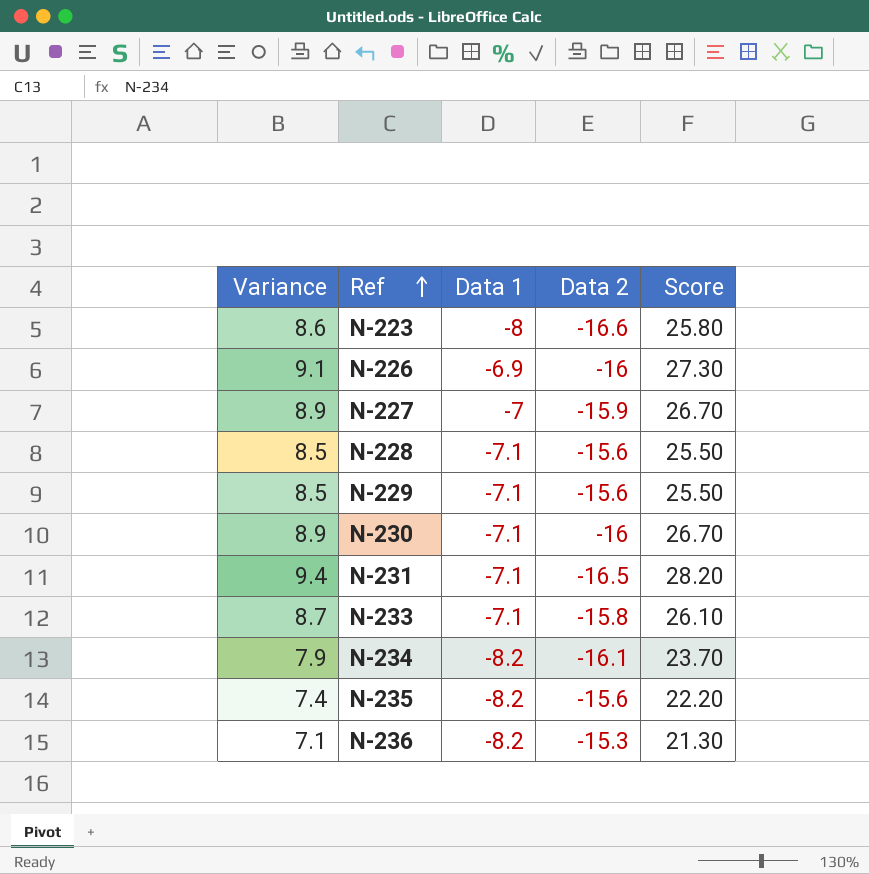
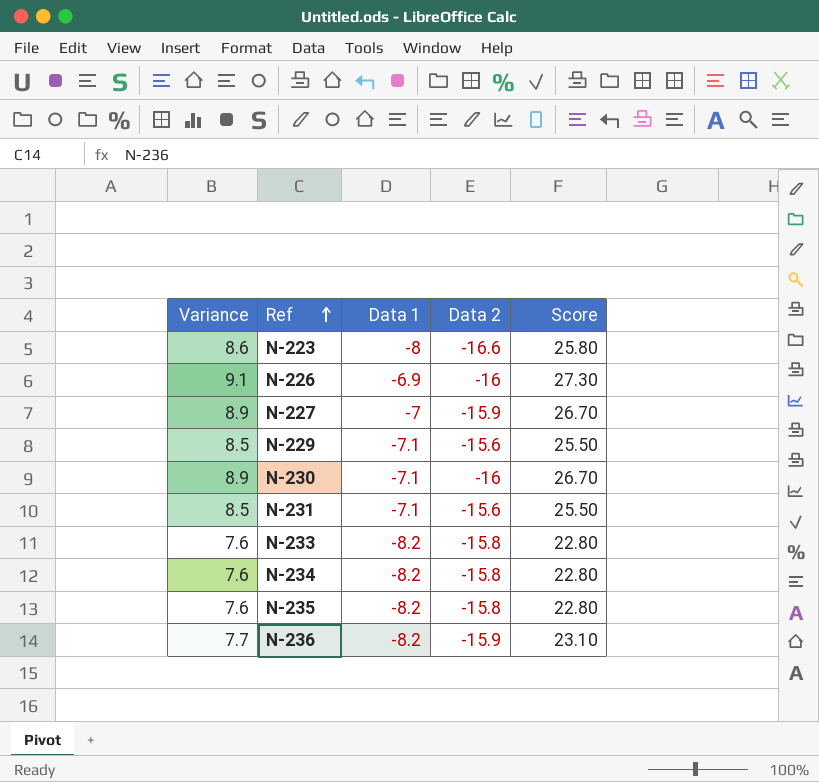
row N-228: 8.5 | -7.1 | -15.6 | 25.50 -> none
N-231 | Variance: 9.4 -> 8.5
N-231 | Data 2: -16.5 -> -15.6
N-231 | Score: 28.20 -> 25.50
N-233 | Variance: 8.7 -> 7.6
N-233 | Data 1: -7.1 -> -8.2
N-233 | Score: 26.10 -> 22.80
N-234 | Variance: 7.9 -> 7.6
N-234 | Data 2: -16.1 -> -15.8
N-234 | Score: 23.70 -> 22.80
N-235 | Variance: 7.4 -> 7.6
N-235 | Data 2: -15.6 -> -15.8
N-235 | Score: 22.20 -> 22.80
N-236 | Variance: 7.1 -> 7.7
N-236 | Data 2: -15.3 -> -15.9
N-236 | Score: 21.30 -> 23.10

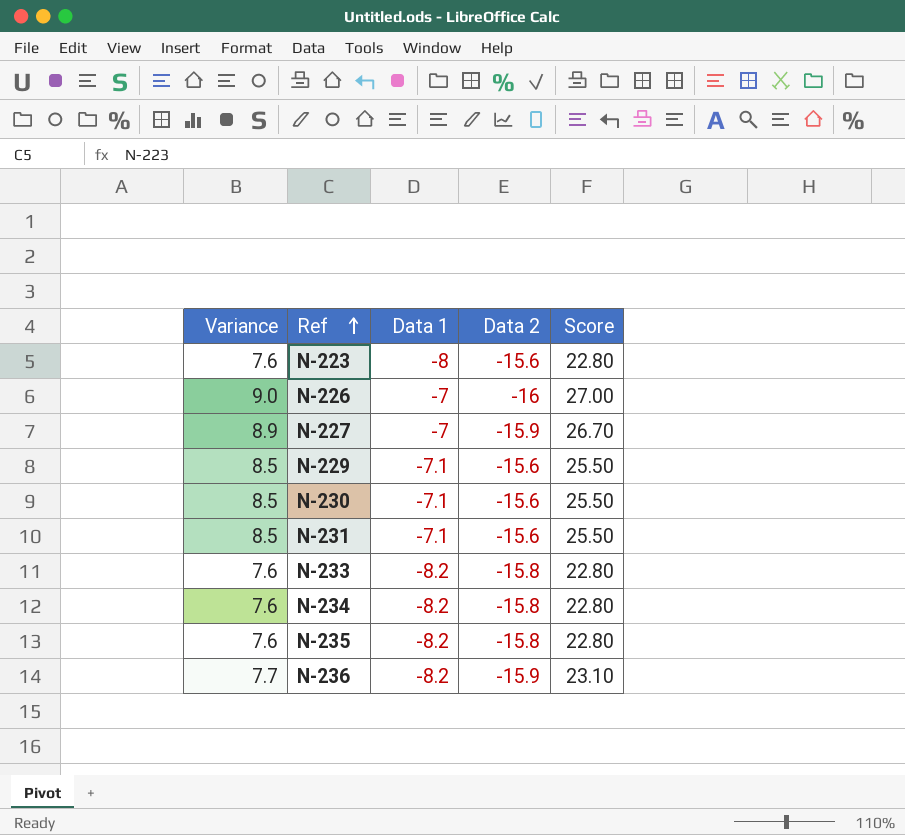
N-223 | Variance: 8.6 -> 7.6
N-223 | Data 2: -16.6 -> -15.6
N-223 | Score: 25.80 -> 22.80
N-226 | Variance: 9.1 -> 9.0
N-226 | Data 1: -6.9 -> -7
N-226 | Score: 27.30 -> 27.00
N-230 | Variance: 8.9 -> 8.5
N-230 | Data 2: -16 -> -15.6
N-230 | Score: 26.70 -> 25.50

